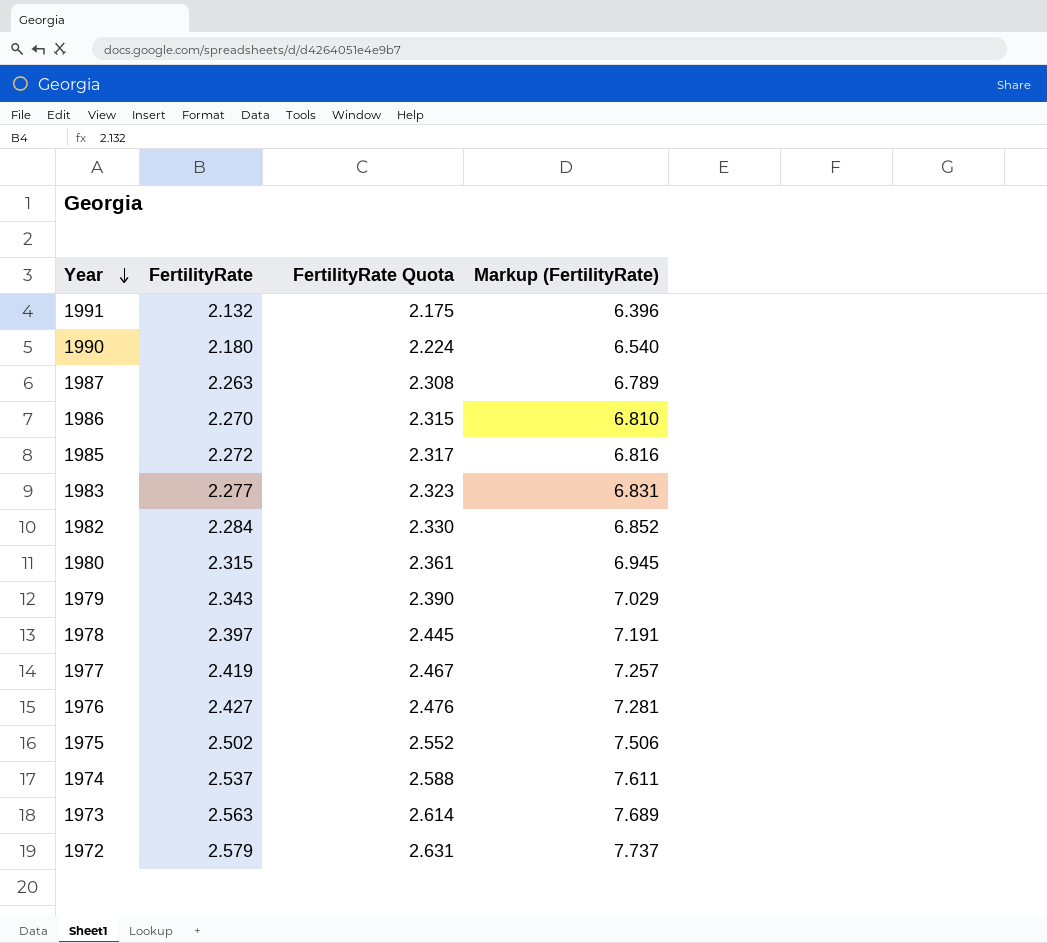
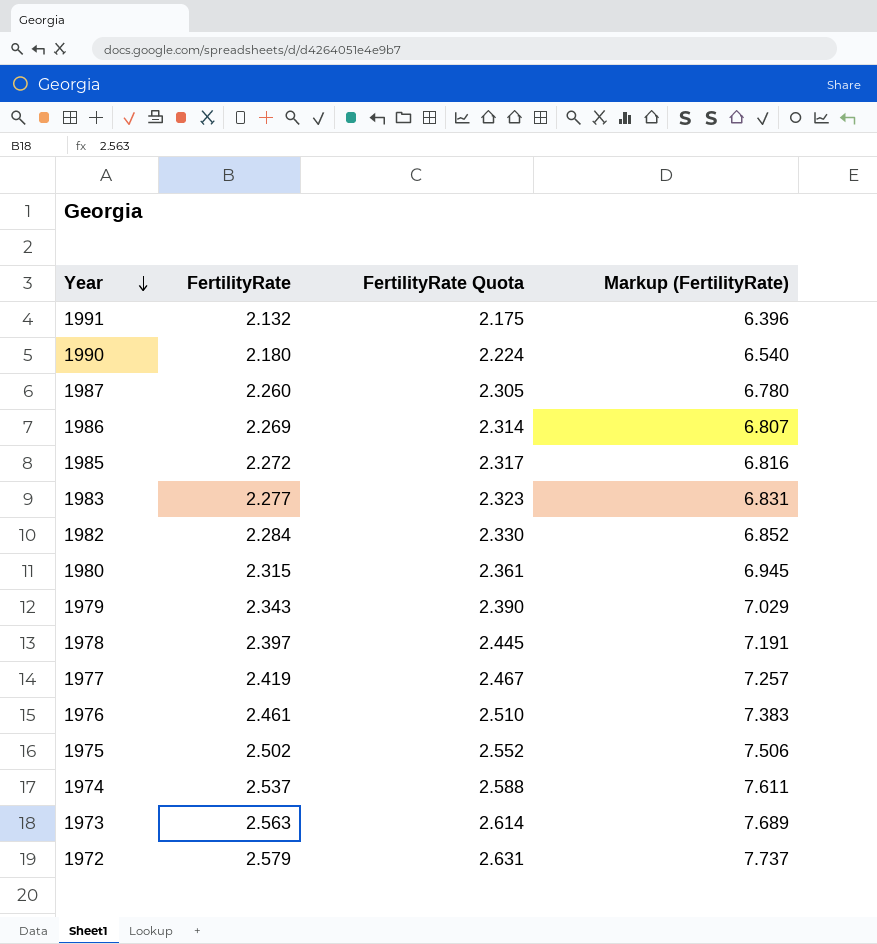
1987 | FertilityRate: 2.263 -> 2.260
1987 | FertilityRate Quota: 2.308 -> 2.305
1987 | Markup (FertilityRate): 6.789 -> 6.780
1986 | FertilityRate: 2.270 -> 2.269
1986 | FertilityRate Quota: 2.315 -> 2.314
1986 | Markup (FertilityRate): 6.810 -> 6.807
1976 | FertilityRate: 2.427 -> 2.461
1976 | FertilityRate Quota: 2.476 -> 2.510
1976 | Markup (FertilityRate): 7.281 -> 7.383

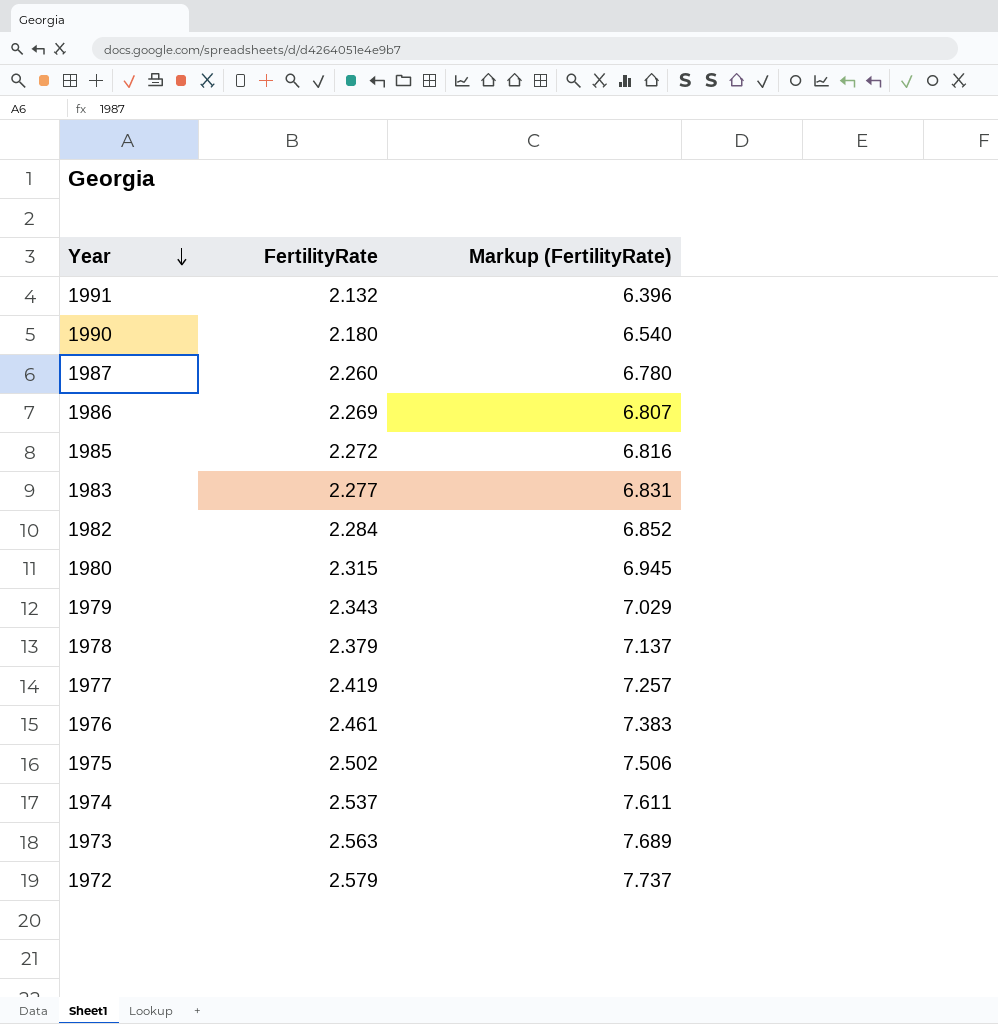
column FertilityRate Quota | formula: [FertilityRate] * 1.02 -> none
1978 | FertilityRate: 2.397 -> 2.379
1978 | Markup (FertilityRate): 7.191 -> 7.137

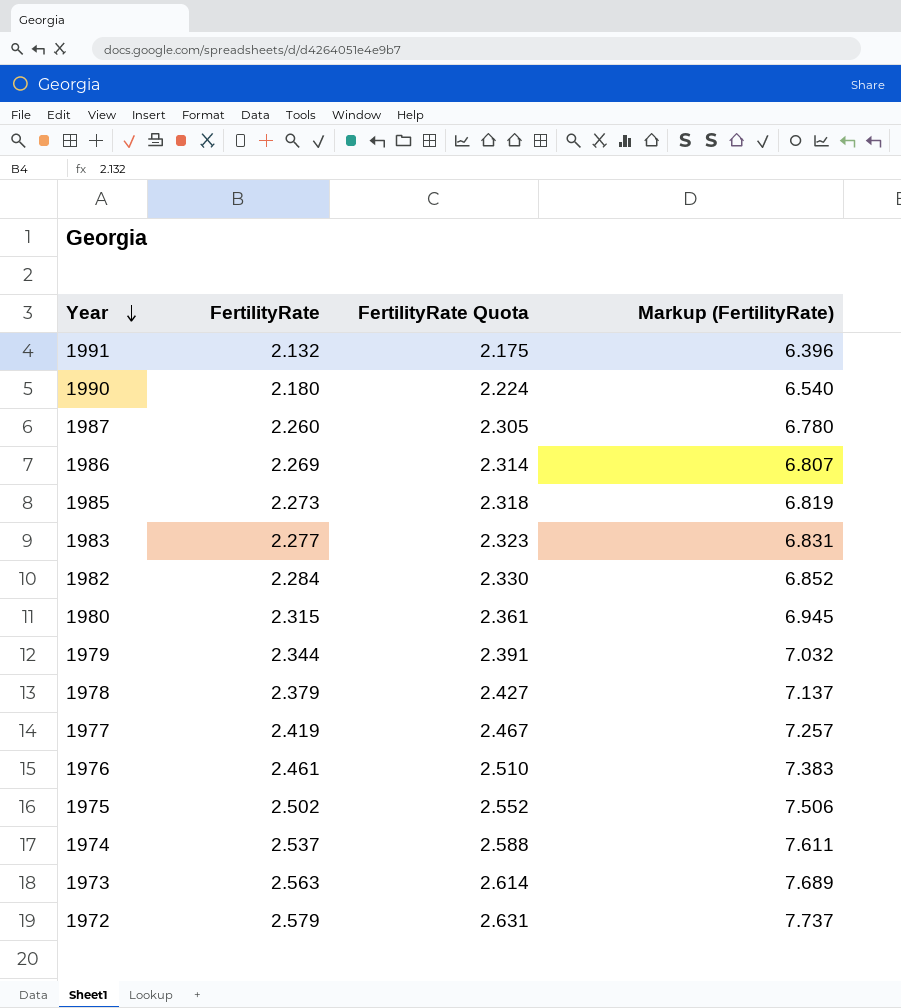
column FertilityRate Quota | formula: none -> [FertilityRate] * 1.02
1985 | FertilityRate: 2.272 -> 2.273
1985 | Markup (FertilityRate): 6.816 -> 6.819
1979 | FertilityRate: 2.343 -> 2.344
1979 | Markup (FertilityRate): 7.029 -> 7.032

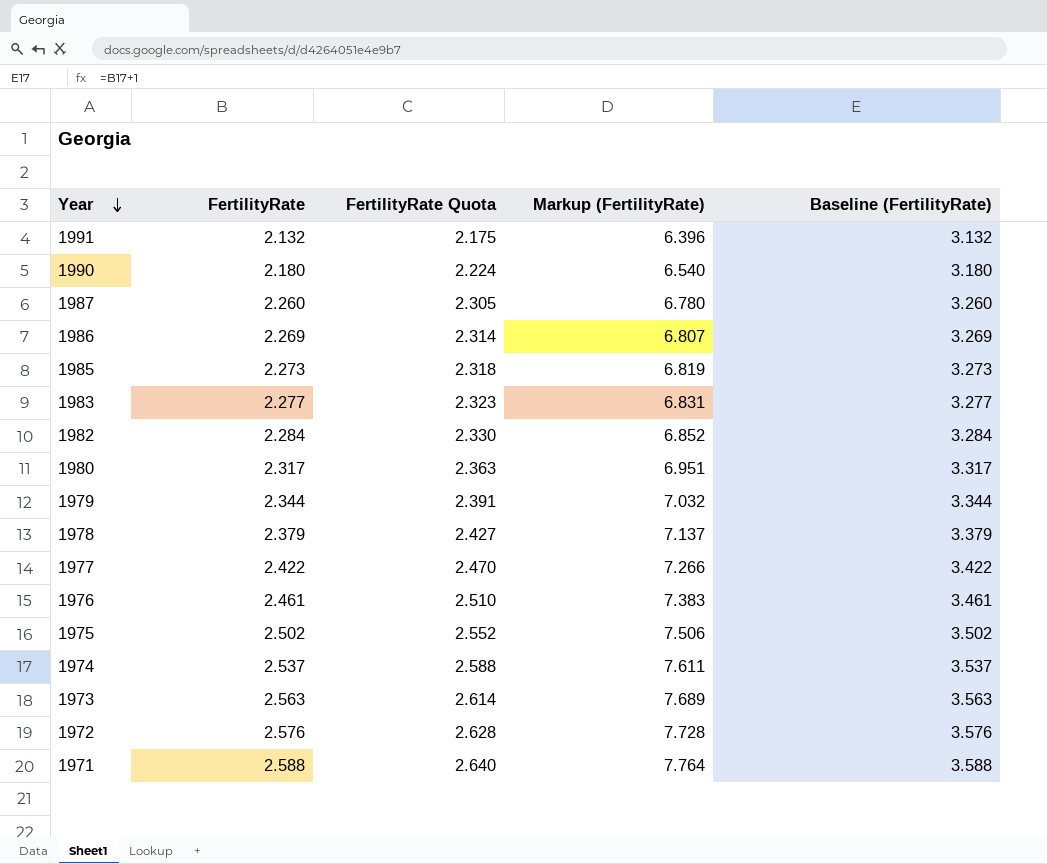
column Baseline (FertilityRate) | formula: none -> [FertilityRate] + 1
1980 | FertilityRate: 2.315 -> 2.317
1980 | FertilityRate Quota: 2.361 -> 2.363
1980 | Markup (FertilityRate): 6.945 -> 6.951
1977 | FertilityRate: 2.419 -> 2.422
1977 | FertilityRate Quota: 2.467 -> 2.470
1977 | Markup (FertilityRate): 7.257 -> 7.266
1972 | FertilityRate: 2.579 -> 2.576
1972 | FertilityRate Quota: 2.631 -> 2.628
1972 | Markup (FertilityRate): 7.737 -> 7.728
row 1971: none -> 2.588 | 2.640 | 7.764 | 3.588

